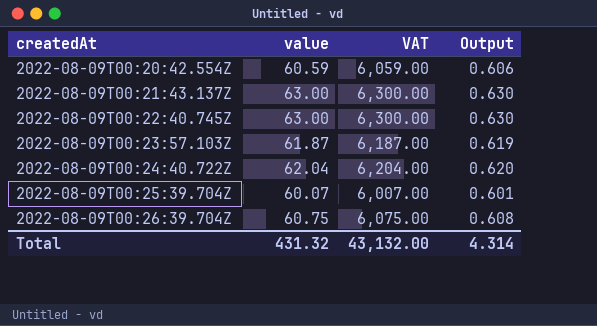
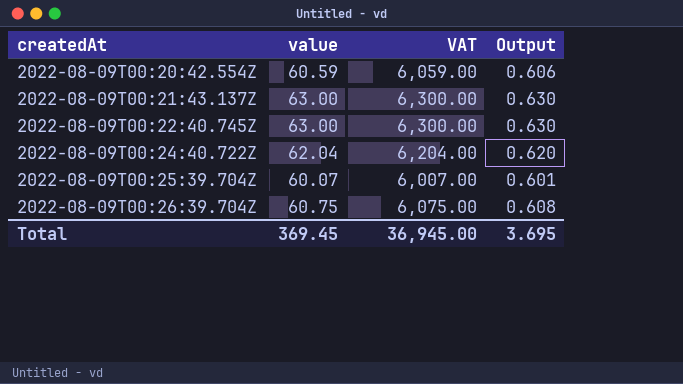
row 2022-08-09T00:23:57.103Z: 61.87 | 6,187.00 | 0.619 -> none
Total | value: 431.32 -> 369.45
Total | VAT: 43,132.00 -> 36,945.00
Total | Output: 4.314 -> 3.695

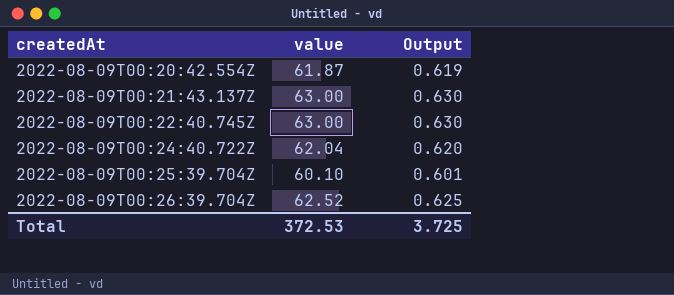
column VAT | formula: [value] * 100 -> none
2022-08-09T00:20:42.554Z | value: 60.59 -> 61.87
2022-08-09T00:20:42.554Z | Output: 0.606 -> 0.619
2022-08-09T00:25:39.704Z | value: 60.07 -> 60.10
2022-08-09T00:26:39.704Z | value: 60.75 -> 62.52
2022-08-09T00:26:39.704Z | Output: 0.608 -> 0.625
Total | value: 369.45 -> 372.53
Total | Output: 3.695 -> 3.725

